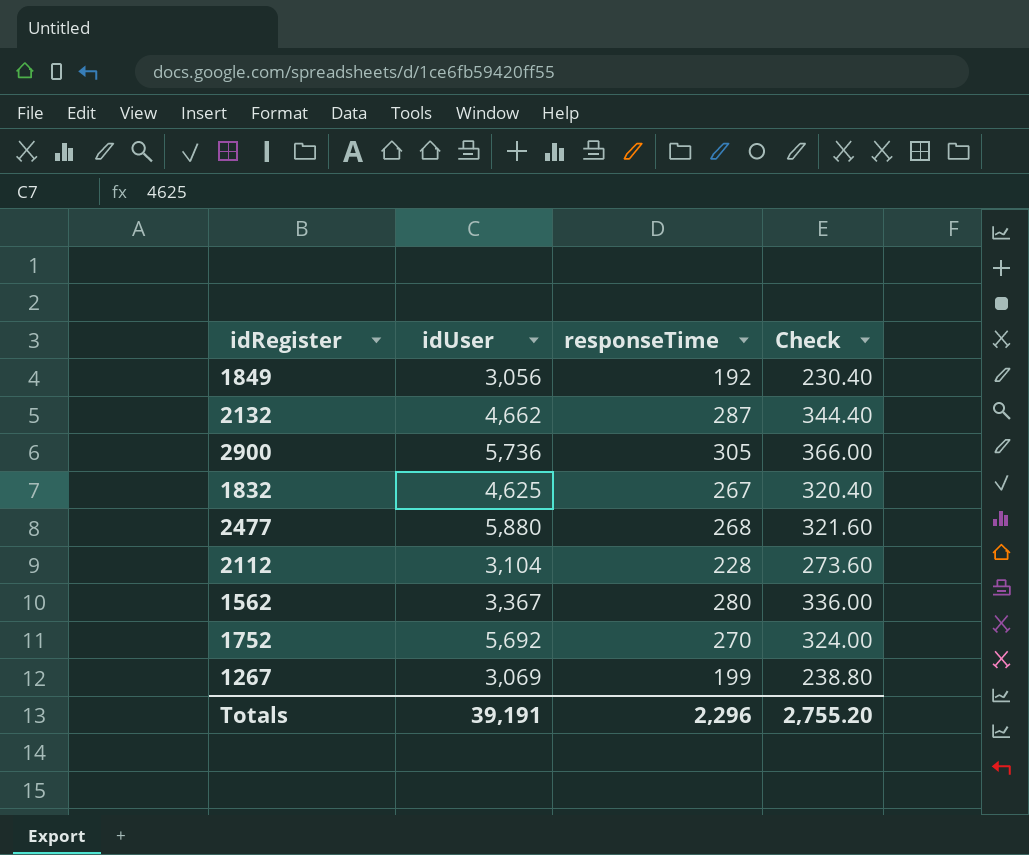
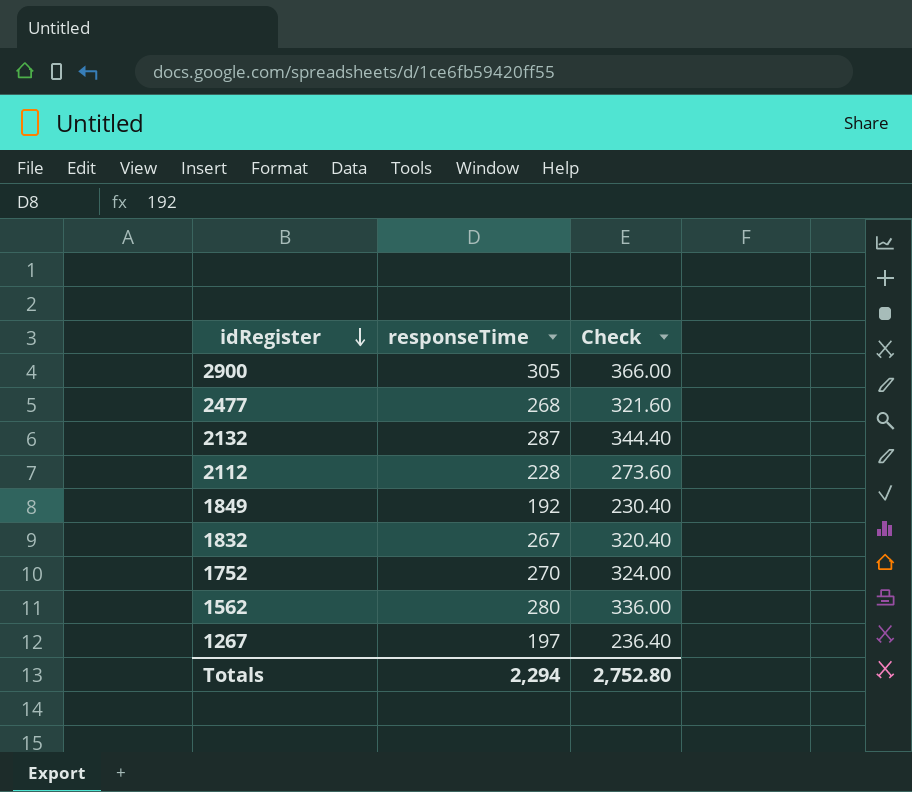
row order: none -> idRegister descending
column idUser | position: 2 -> none
1267 | responseTime: 199 -> 197
1267 | Check: 238.80 -> 236.40
Totals | responseTime: 2,296 -> 2,294
Totals | Check: 2,755.20 -> 2,752.80

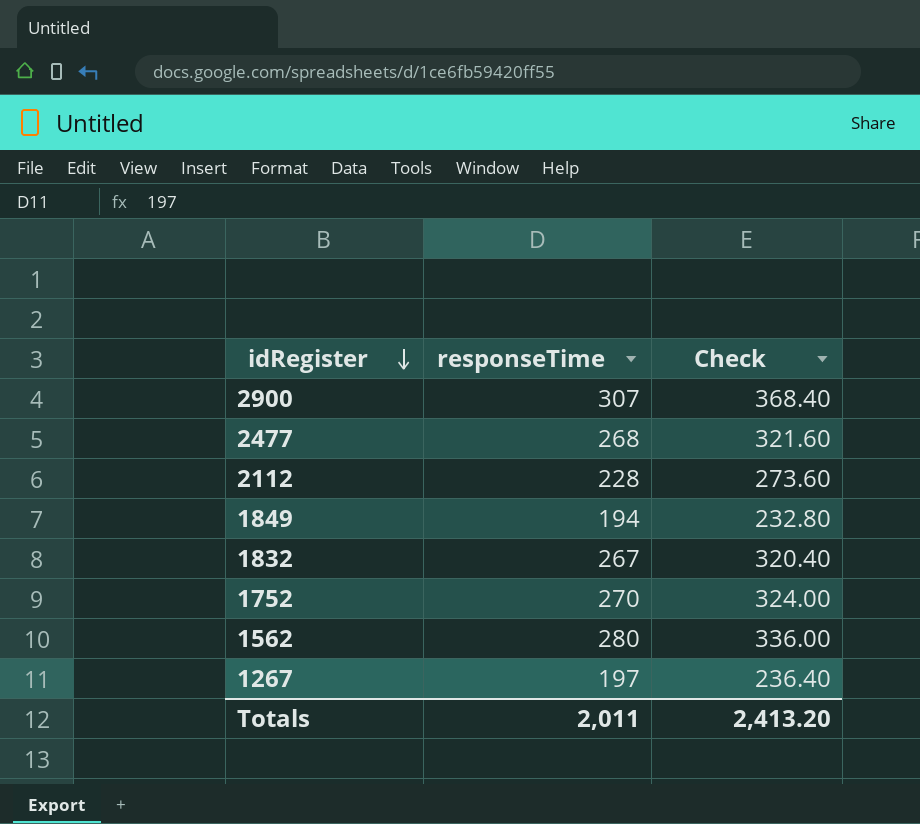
row 2132: 287 | 344.40 -> none
2900 | responseTime: 305 -> 307
2900 | Check: 366.00 -> 368.40
1849 | responseTime: 192 -> 194
1849 | Check: 230.40 -> 232.80
Totals | responseTime: 2,294 -> 2,011
Totals | Check: 2,752.80 -> 2,413.20

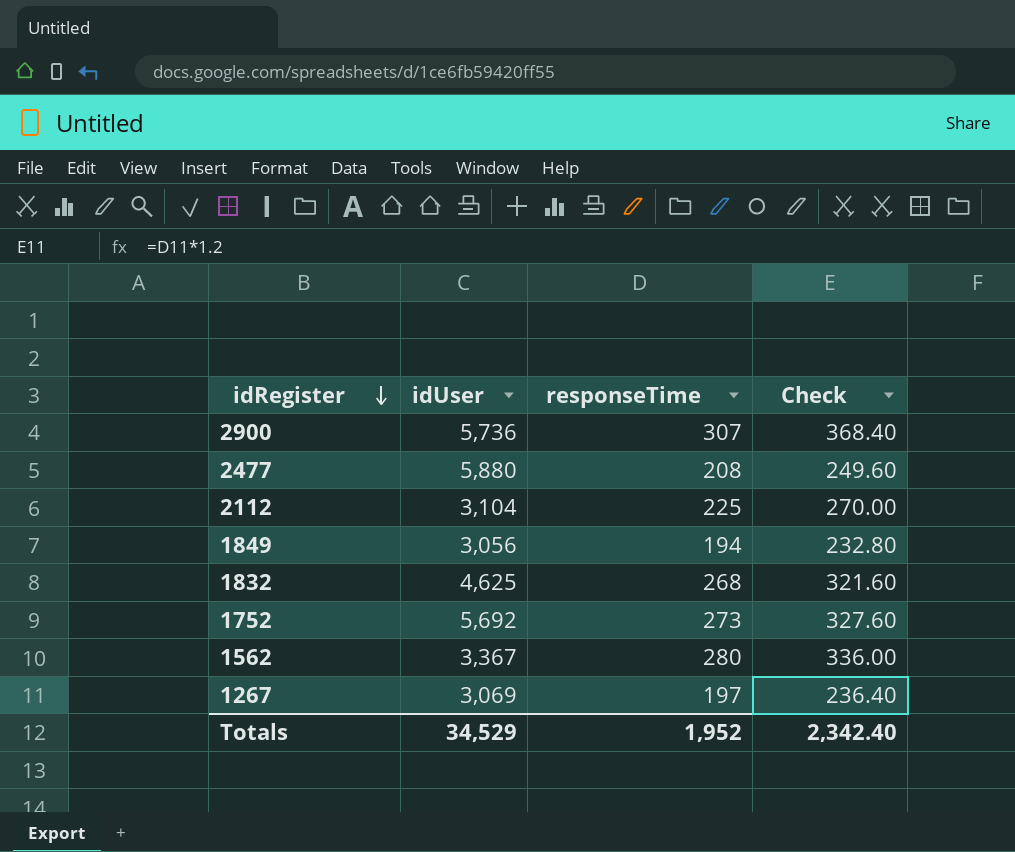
column idUser | position: none -> 2
2477 | responseTime: 268 -> 208
2477 | Check: 321.60 -> 249.60
2112 | responseTime: 228 -> 225
2112 | Check: 273.60 -> 270.00
1832 | responseTime: 267 -> 268
1832 | Check: 320.40 -> 321.60
1752 | responseTime: 270 -> 273
1752 | Check: 324.00 -> 327.60
Totals | responseTime: 2,011 -> 1,952
Totals | Check: 2,413.20 -> 2,342.40

